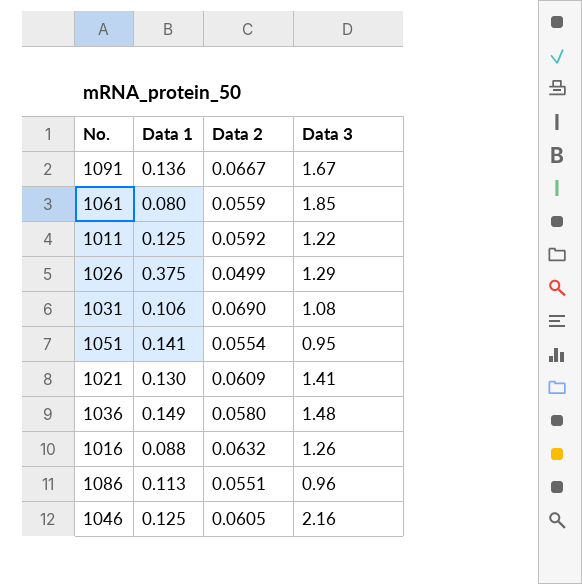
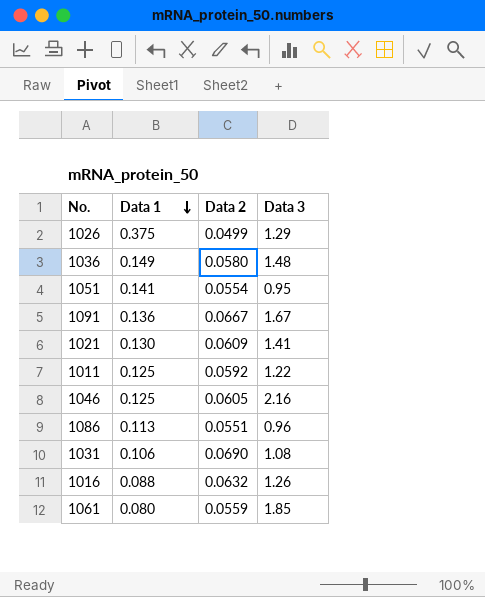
row order: none -> Data 1 descending

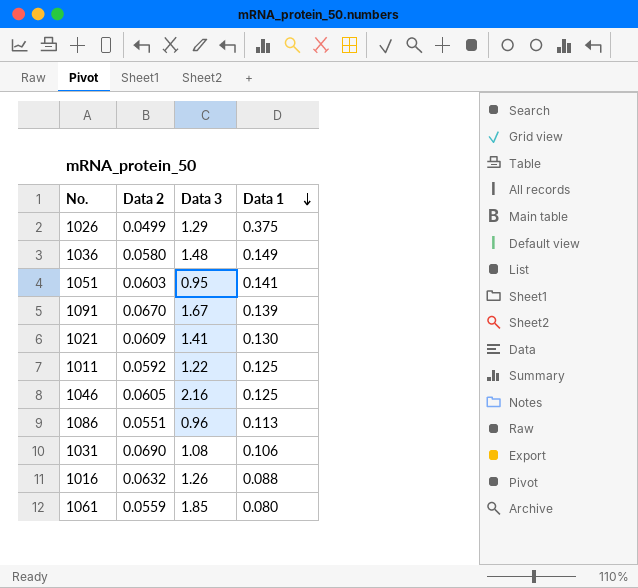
column Data 1 | position: 2 -> 4
1051 | Data 2: 0.0554 -> 0.0603
1091 | Data 2: 0.0667 -> 0.0670
1091 | Data 1: 0.136 -> 0.139

